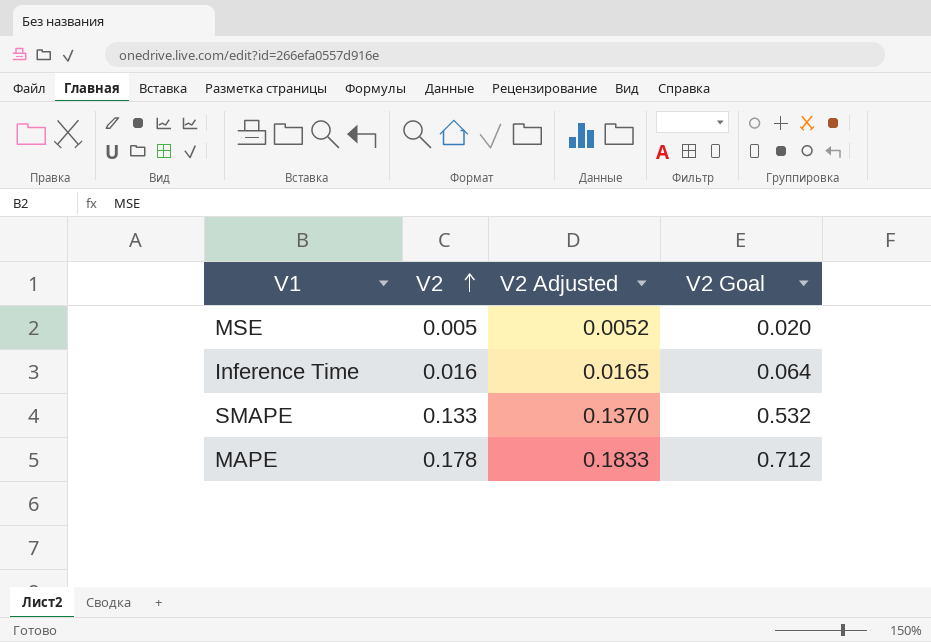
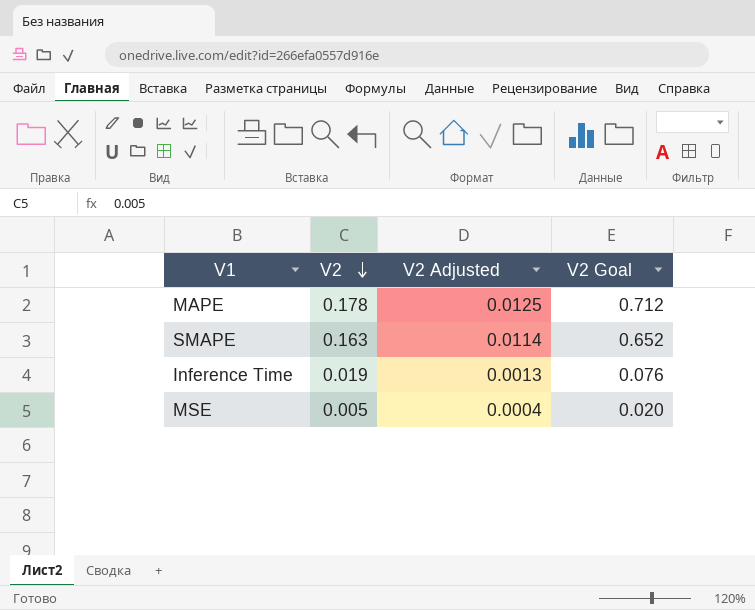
row order: V2 ascending -> V2 descending
column V2 Adjusted | formula: [V2] * 1.03 -> [V2] * 0.07
SMAPE | V2: 0.133 -> 0.163
SMAPE | V2 Goal: 0.532 -> 0.652
Inference Time | V2: 0.016 -> 0.019
Inference Time | V2 Goal: 0.064 -> 0.076

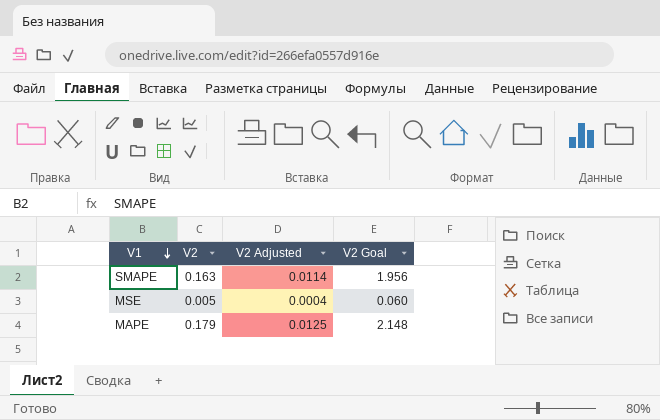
row order: V2 descending -> V1 descending
column V2 Goal | formula: [V2] * 4 -> [V2] * 12
row Inference Time: 0.019 | 0.0013 | 0.076 -> none
MAPE | V2: 0.178 -> 0.179

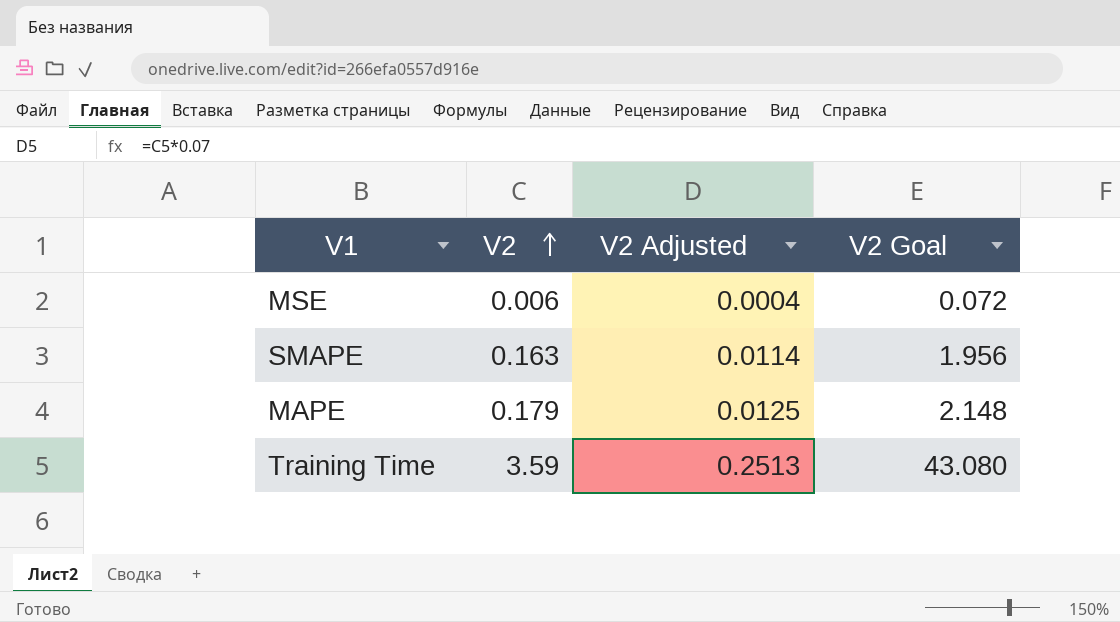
row order: V1 descending -> V2 ascending
MSE | V2: 0.005 -> 0.006
MSE | V2 Goal: 0.060 -> 0.072
row Training Time: none -> 3.59 | 0.2513 | 43.080

